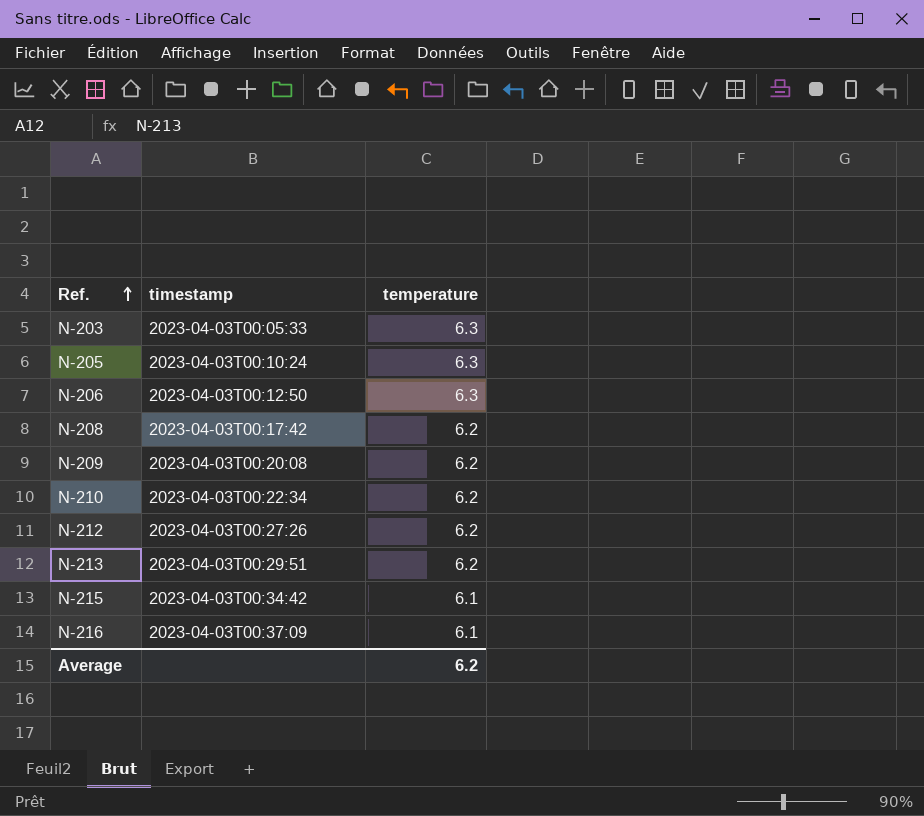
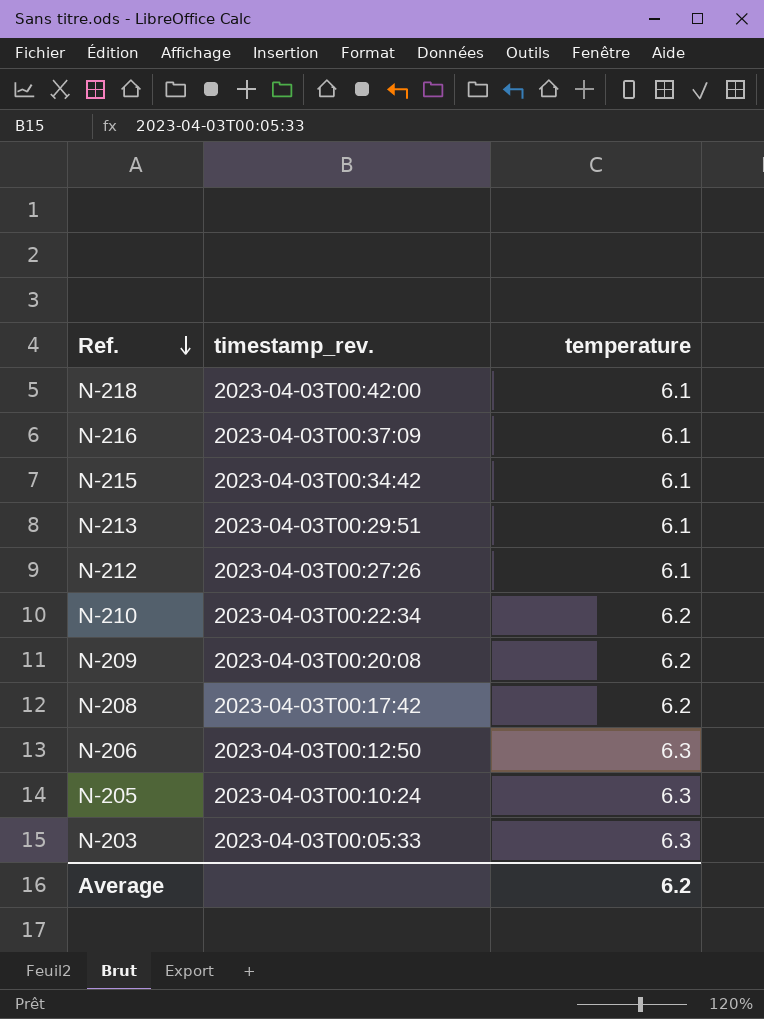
row order: Ref. ascending -> Ref. descending
column name: timestamp -> timestamp_rev.
row N-218: none -> 2023-04-03T00:42:00 | 6.1
N-213 | temperature: 6.2 -> 6.1
N-212 | temperature: 6.2 -> 6.1

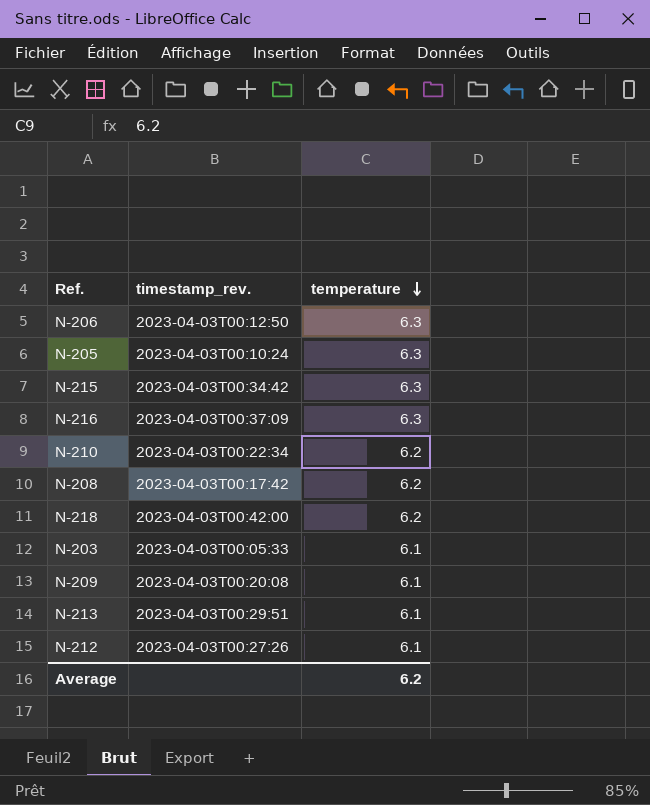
row order: Ref. descending -> temperature descending
N-215 | temperature: 6.1 -> 6.3
N-216 | temperature: 6.1 -> 6.3
N-218 | temperature: 6.1 -> 6.2
N-203 | temperature: 6.3 -> 6.1
N-209 | temperature: 6.2 -> 6.1

